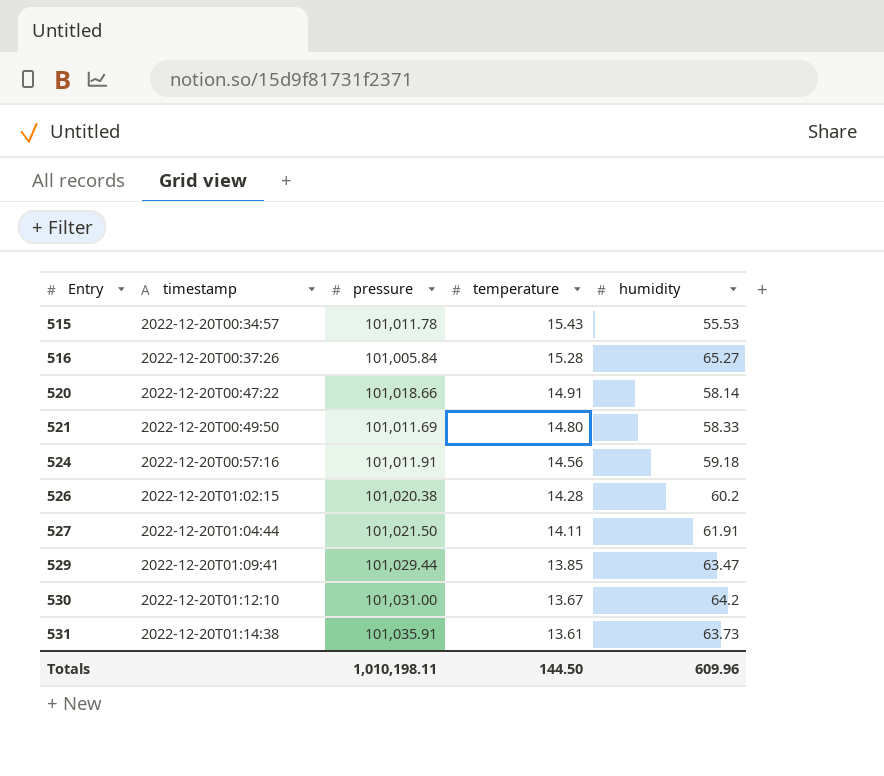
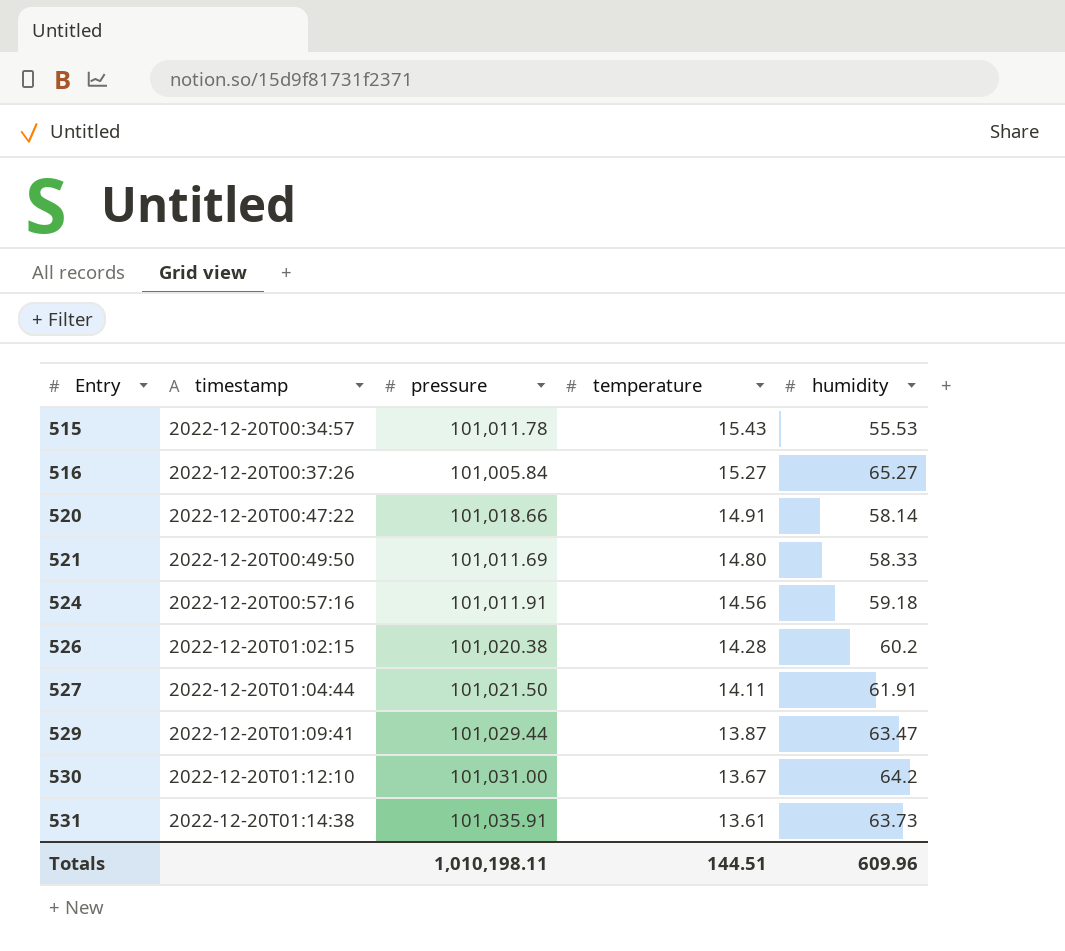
516 | temperature: 15.28 -> 15.27
529 | temperature: 13.85 -> 13.87
Totals | temperature: 144.50 -> 144.51

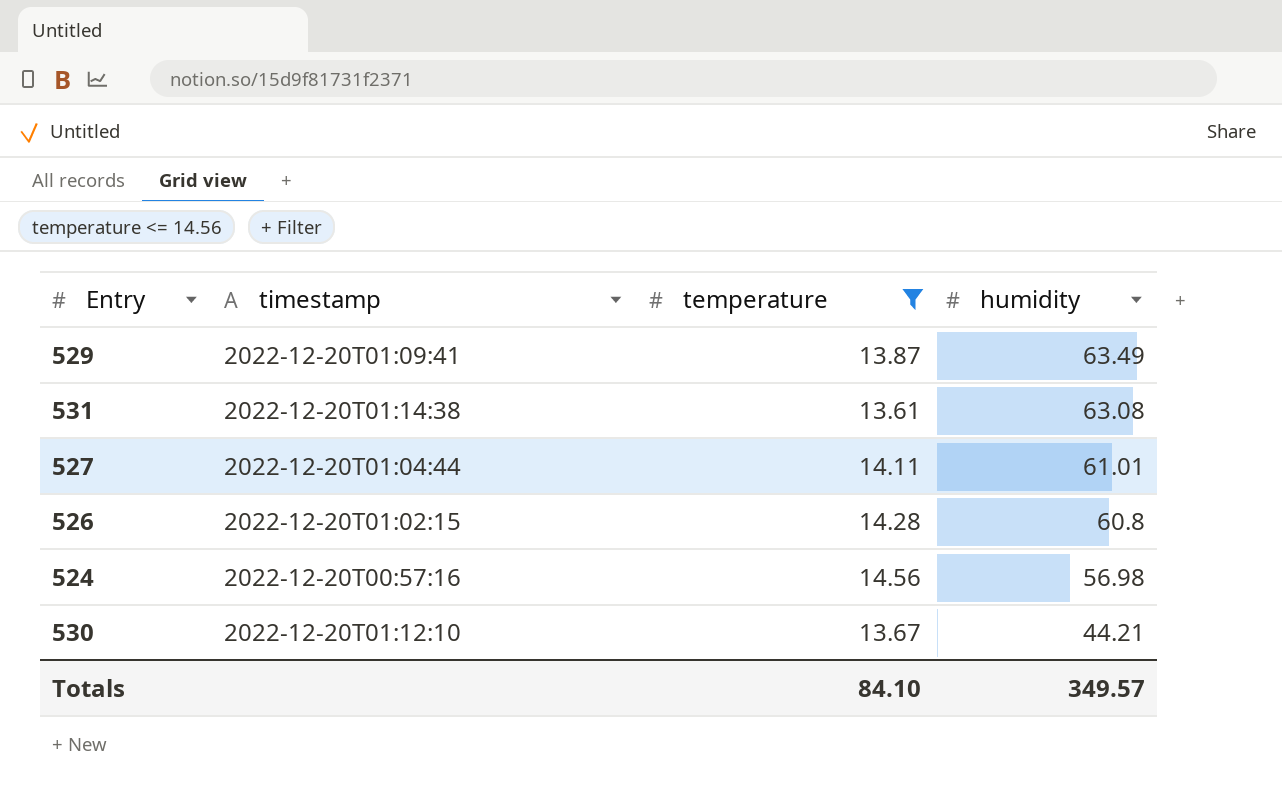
filter: none -> temperature <= 14.56
row order: Entry ascending -> humidity descending
column pressure | position: 3 -> none
529 | humidity: 63.47 -> 63.49
531 | humidity: 63.73 -> 63.08
527 | humidity: 61.91 -> 61.01
526 | humidity: 60.2 -> 60.8
524 | humidity: 59.18 -> 56.98
530 | humidity: 64.2 -> 44.21
Totals | temperature: 144.51 -> 84.10
Totals | humidity: 609.96 -> 349.57

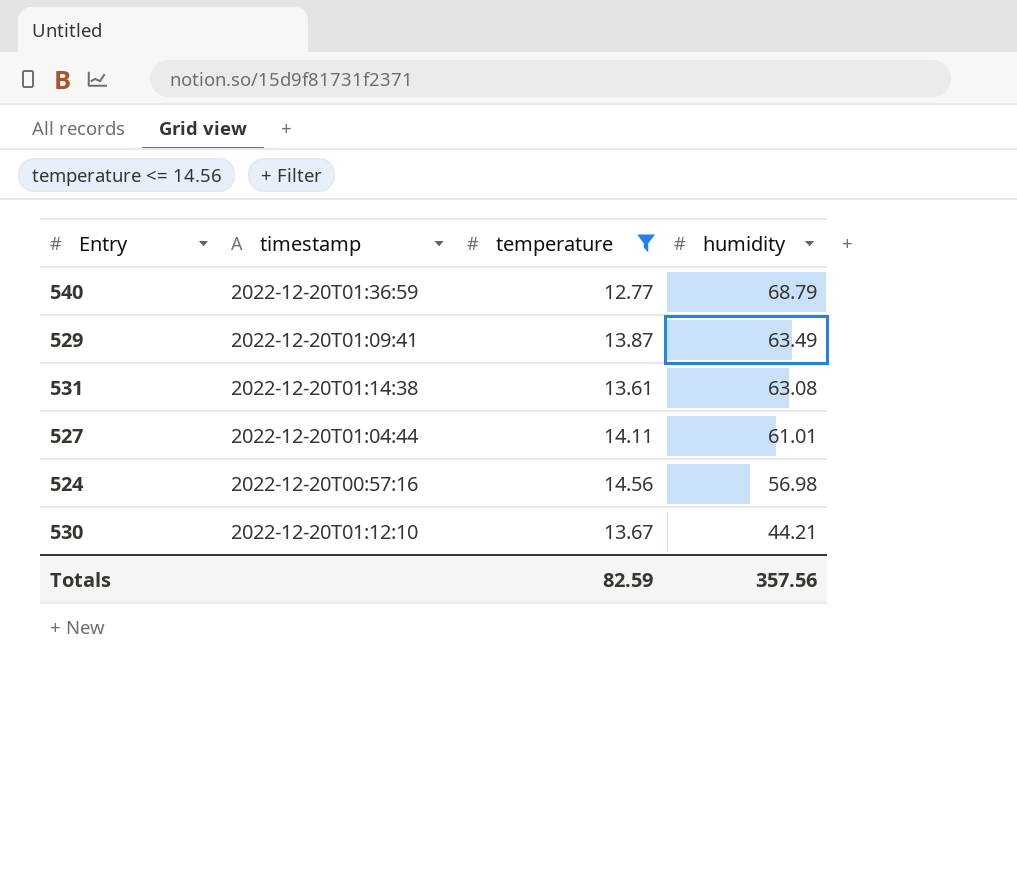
row 526: 2022-12-20T01:02:15 | 14.28 | 60.8 -> none
row 540: none -> 2022-12-20T01:36:59 | 12.77 | 68.79
Totals | temperature: 84.10 -> 82.59
Totals | humidity: 349.57 -> 357.56

